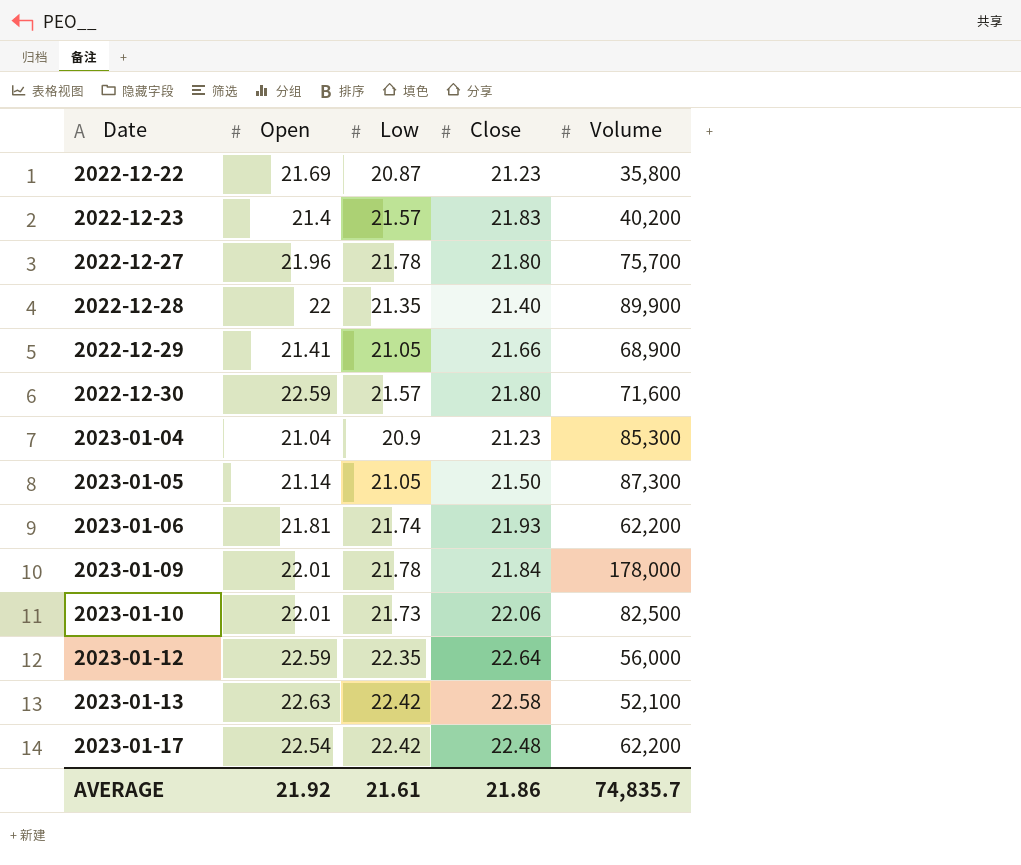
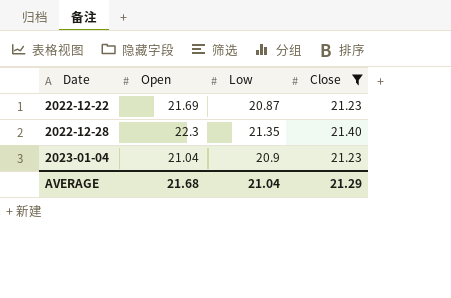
filter: none -> Close <= 21.40
column Volume | position: 5 -> none
2022-12-28 | Open: 22 -> 22.3
AVERAGE | Open: 21.92 -> 21.68
AVERAGE | Low: 21.61 -> 21.04
AVERAGE | Close: 21.86 -> 21.29

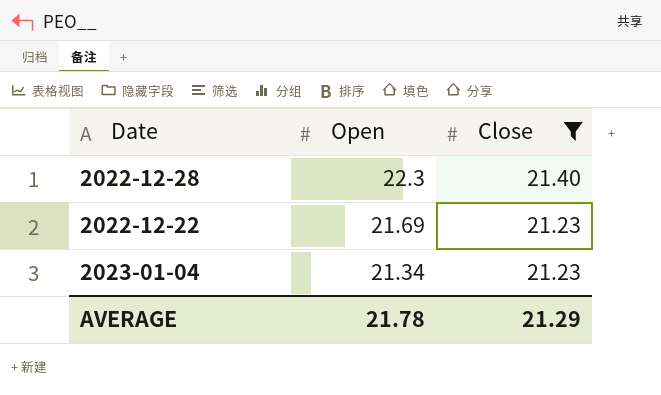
row order: Date ascending -> Open descending
column Low | position: 3 -> none
2023-01-04 | Open: 21.04 -> 21.34
AVERAGE | Open: 21.68 -> 21.78

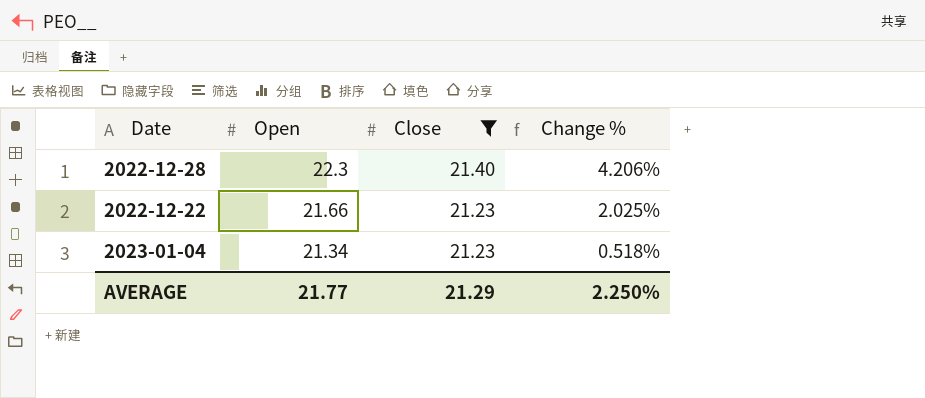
column Change % | formula: none -> ([Open] - [Close]) / [Close]
2022-12-22 | Open: 21.69 -> 21.66
AVERAGE | Open: 21.78 -> 21.77

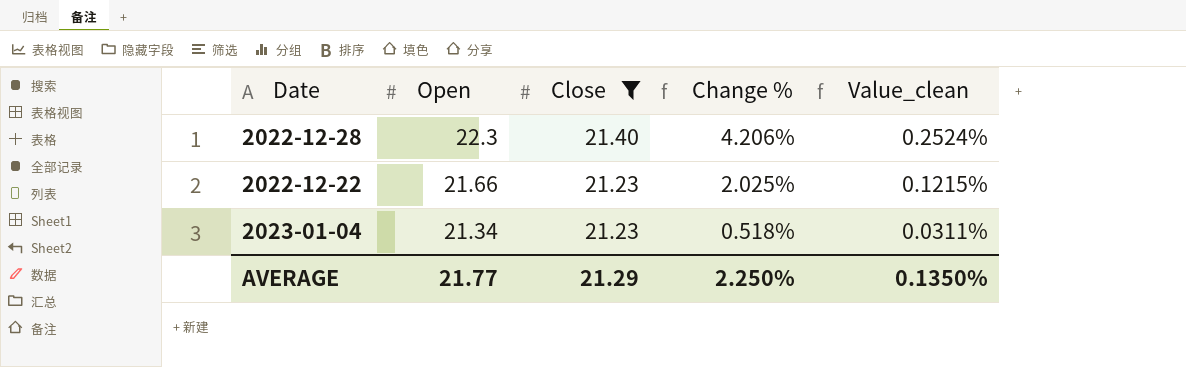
column Value_clean | formula: none -> [Change %] * 0.06

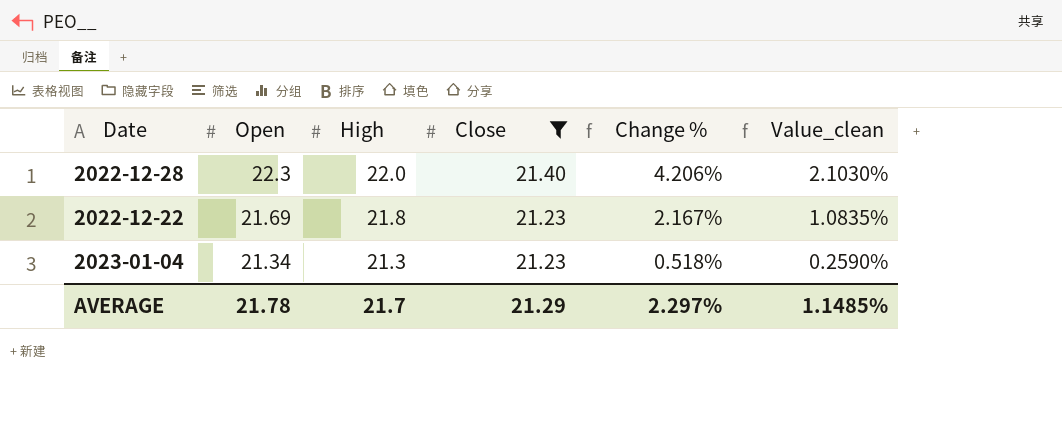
column High | position: none -> 3
column Value_clean | formula: [Change %] * 0.06 -> [Change %] * 0.5
2022-12-22 | Open: 21.66 -> 21.69
2022-12-22 | Change %: 2.025% -> 2.167%
AVERAGE | Open: 21.77 -> 21.78
AVERAGE | Change %: 2.250% -> 2.297%
AVERAGE | Value_clean: 0.1350% -> 1.1485%

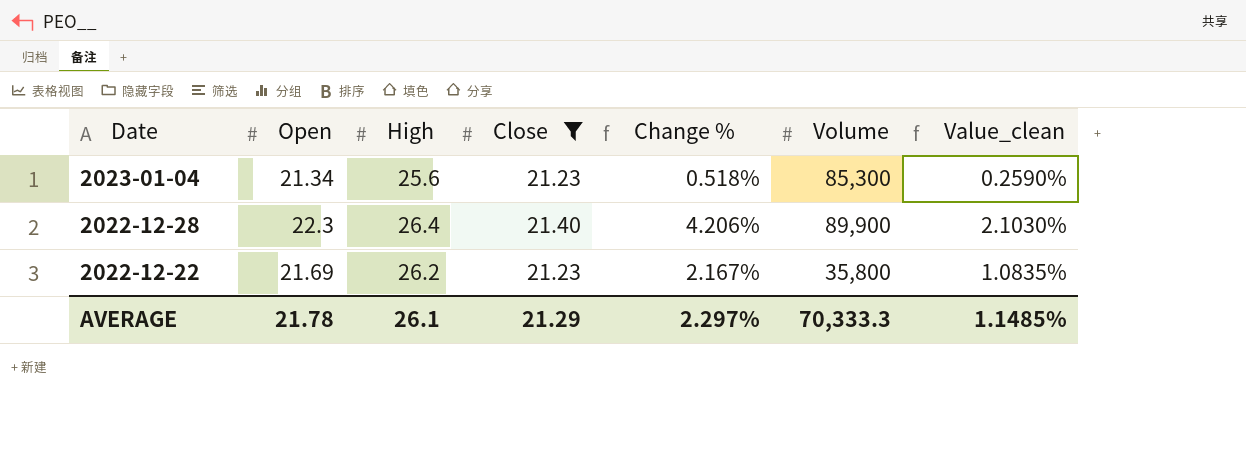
row order: Open descending -> Date descending
column Volume | position: none -> 6
2023-01-04 | High: 21.3 -> 25.6
2022-12-28 | High: 22.0 -> 26.4
2022-12-22 | High: 21.8 -> 26.2
AVERAGE | High: 21.7 -> 26.1

